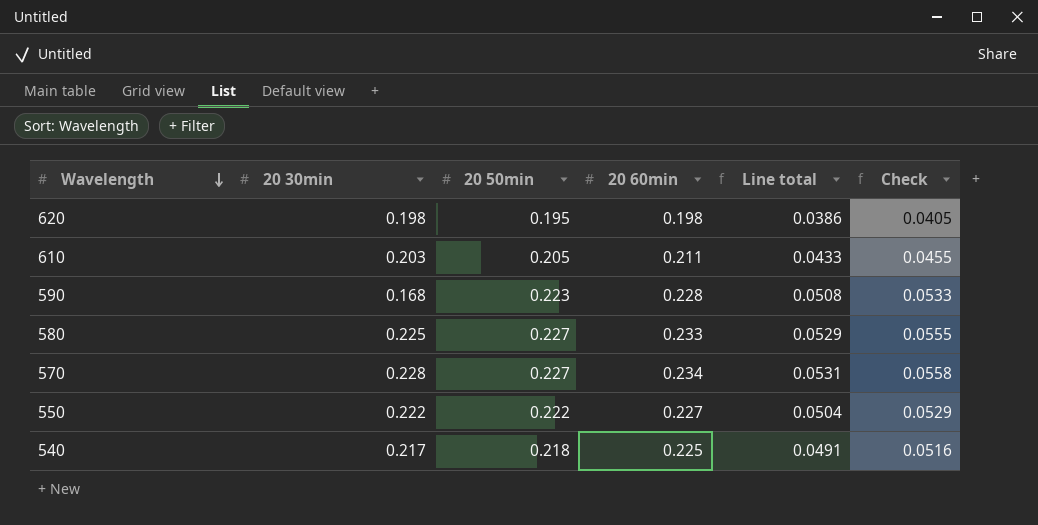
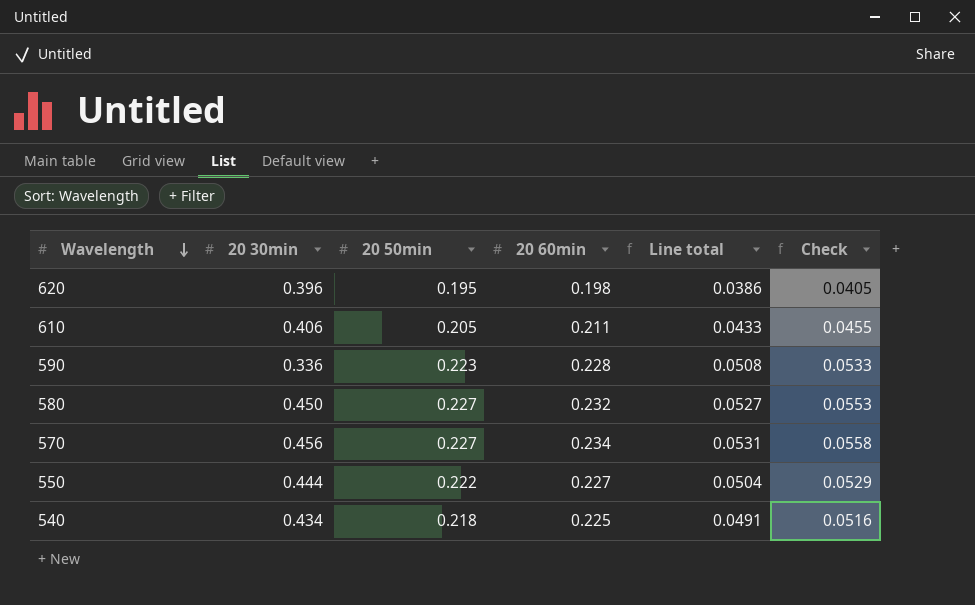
620 | 20 30min: 0.198 -> 0.396
610 | 20 30min: 0.203 -> 0.406
590 | 20 30min: 0.168 -> 0.336
580 | 20 30min: 0.225 -> 0.450
580 | 20 60min: 0.233 -> 0.232
580 | Line total: 0.0529 -> 0.0527
580 | Check: 0.0555 -> 0.0553
570 | 20 30min: 0.228 -> 0.456
550 | 20 30min: 0.222 -> 0.444
540 | 20 30min: 0.217 -> 0.434

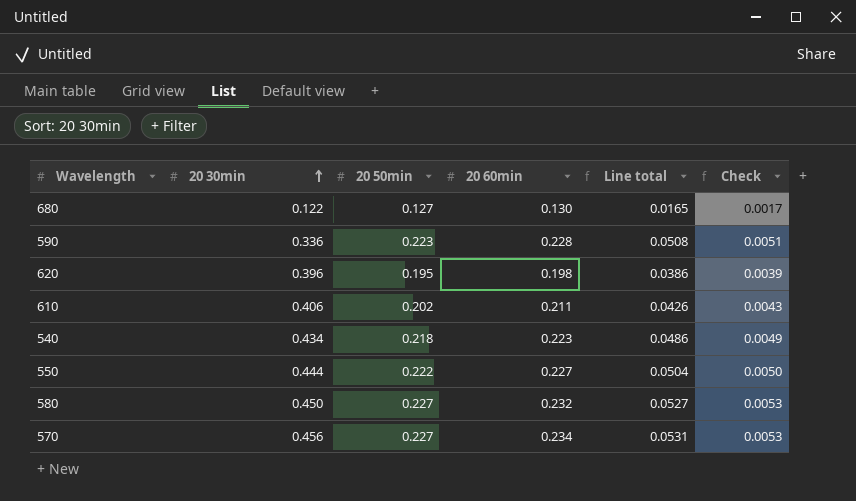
row order: Wavelength descending -> 20 30min ascending
column Check | formula: [Line total] * 1.05 -> [Line total] * 0.1
row 680: none -> 0.122 | 0.127 | 0.130 | 0.0165 | 0.0017
610 | 20 50min: 0.205 -> 0.202
610 | Line total: 0.0433 -> 0.0426
540 | 20 60min: 0.225 -> 0.223
540 | Line total: 0.0491 -> 0.0486

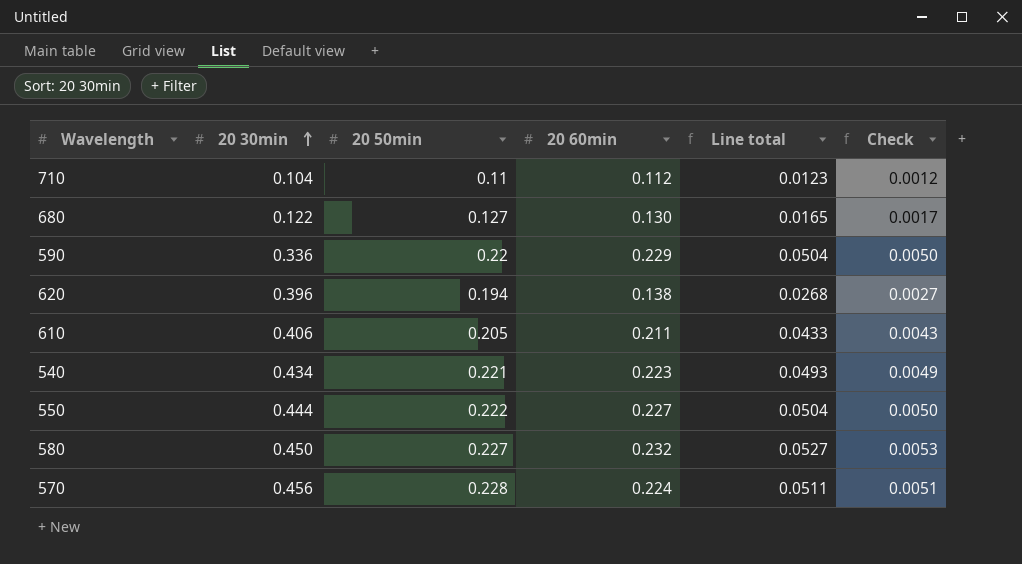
row 710: none -> 0.104 | 0.11 | 0.112 | 0.0123 | 0.0012
590 | 20 50min: 0.223 -> 0.22
590 | 20 60min: 0.228 -> 0.229
590 | Line total: 0.0508 -> 0.0504
590 | Check: 0.0051 -> 0.0050
620 | 20 50min: 0.195 -> 0.194
620 | 20 60min: 0.198 -> 0.138
620 | Line total: 0.0386 -> 0.0268
620 | Check: 0.0039 -> 0.0027
610 | 20 50min: 0.202 -> 0.205
610 | Line total: 0.0426 -> 0.0433
540 | 20 50min: 0.218 -> 0.221
540 | Line total: 0.0486 -> 0.0493
570 | 20 50min: 0.227 -> 0.228
570 | 20 60min: 0.234 -> 0.224
570 | Line total: 0.0531 -> 0.0511
570 | Check: 0.0053 -> 0.0051

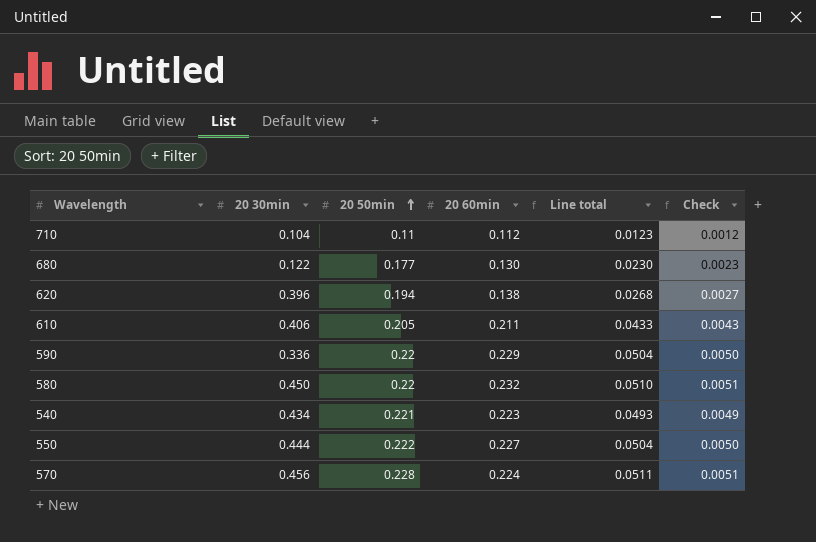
row order: 20 30min ascending -> 20 50min ascending
680 | 20 50min: 0.127 -> 0.177
680 | Line total: 0.0165 -> 0.0230
680 | Check: 0.0017 -> 0.0023
580 | 20 50min: 0.227 -> 0.22
580 | Line total: 0.0527 -> 0.0510
580 | Check: 0.0053 -> 0.0051

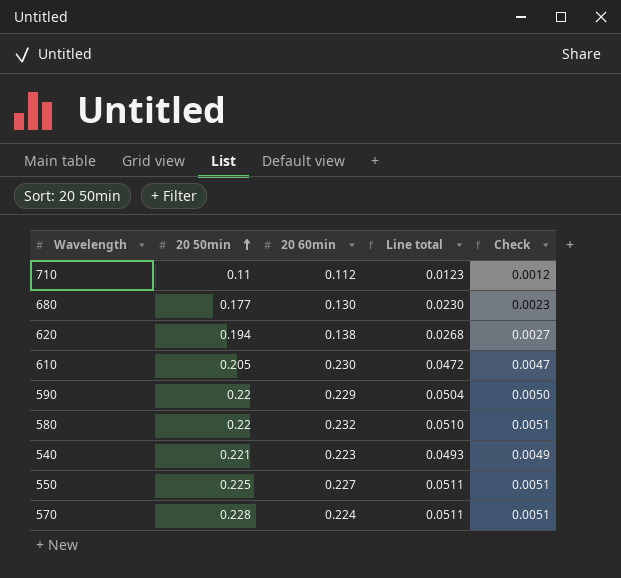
column 20 30min | position: 2 -> none
610 | 20 60min: 0.211 -> 0.230
610 | Line total: 0.0433 -> 0.0472
610 | Check: 0.0043 -> 0.0047
550 | 20 50min: 0.222 -> 0.225
550 | Line total: 0.0504 -> 0.0511
550 | Check: 0.0050 -> 0.0051

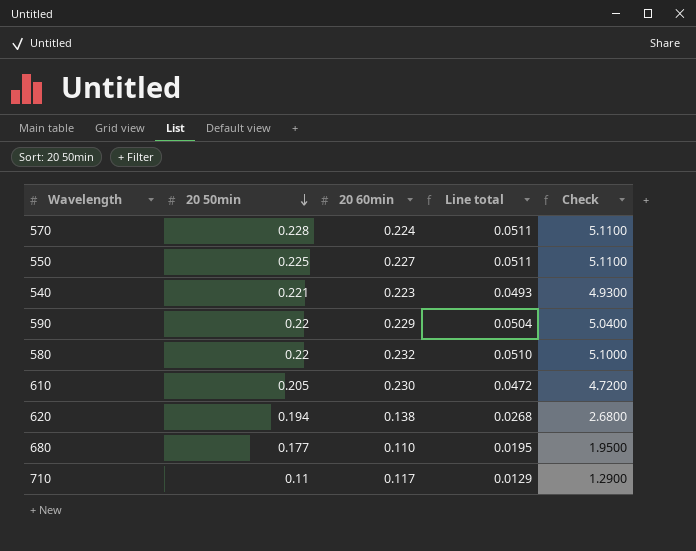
row order: 20 50min ascending -> 20 50min descending
column Check | formula: [Line total] * 0.1 -> [Line total] * 100
680 | 20 60min: 0.130 -> 0.110
680 | Line total: 0.0230 -> 0.0195
710 | 20 60min: 0.112 -> 0.117
710 | Line total: 0.0123 -> 0.0129

